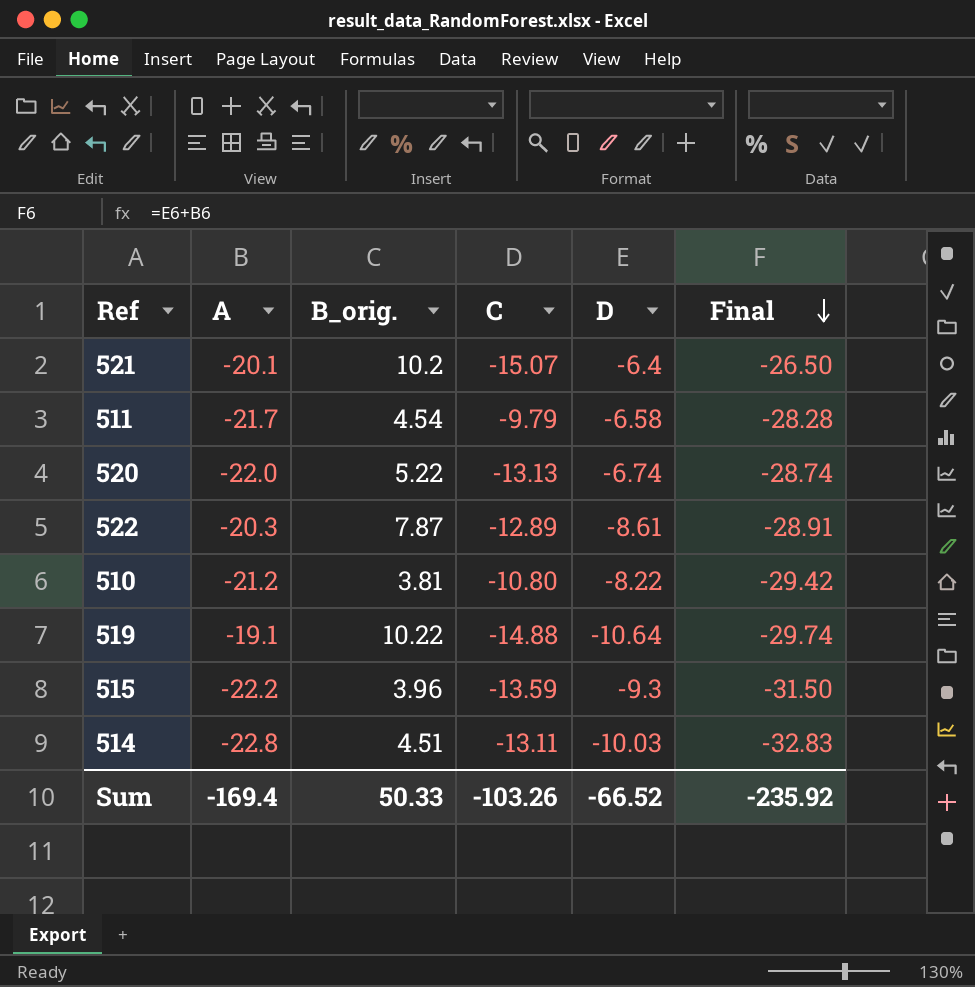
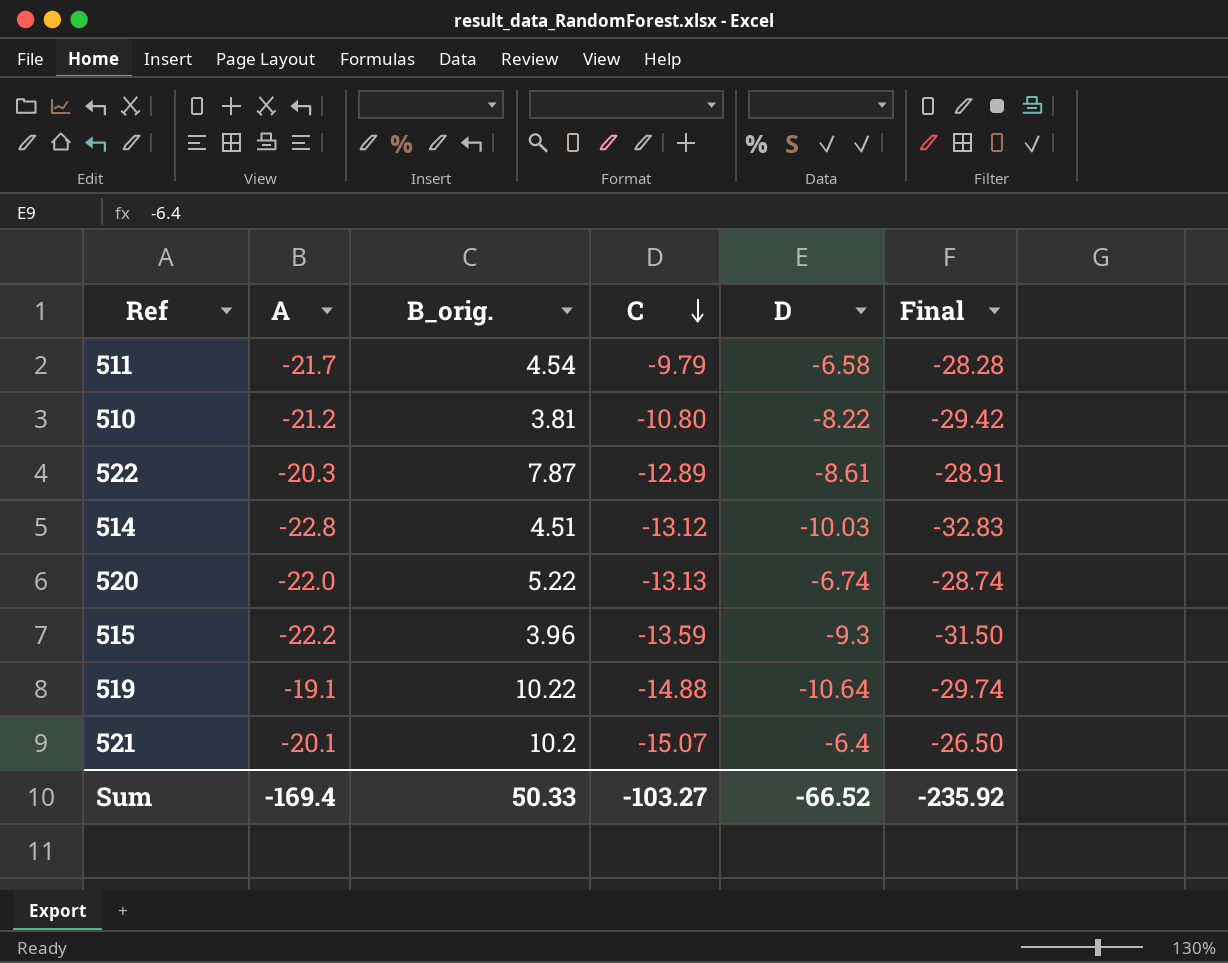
row order: Final descending -> C descending
514 | C: -13.11 -> -13.12
Sum | C: -103.26 -> -103.27

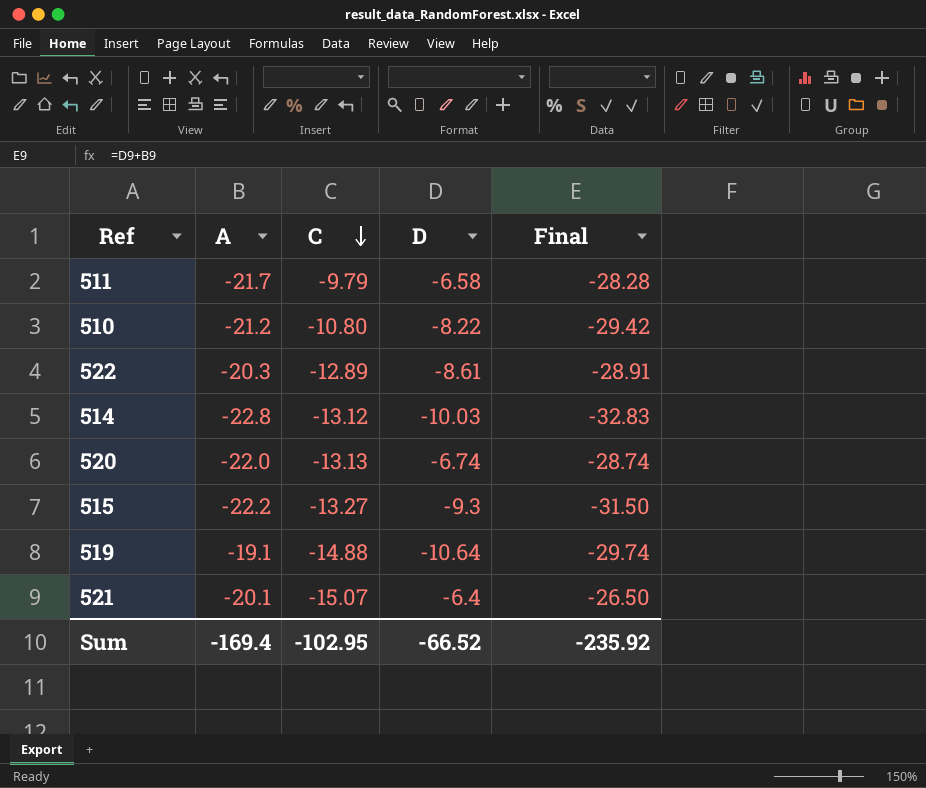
column B_orig. | position: 3 -> none
515 | C: -13.59 -> -13.27
Sum | C: -103.27 -> -102.95

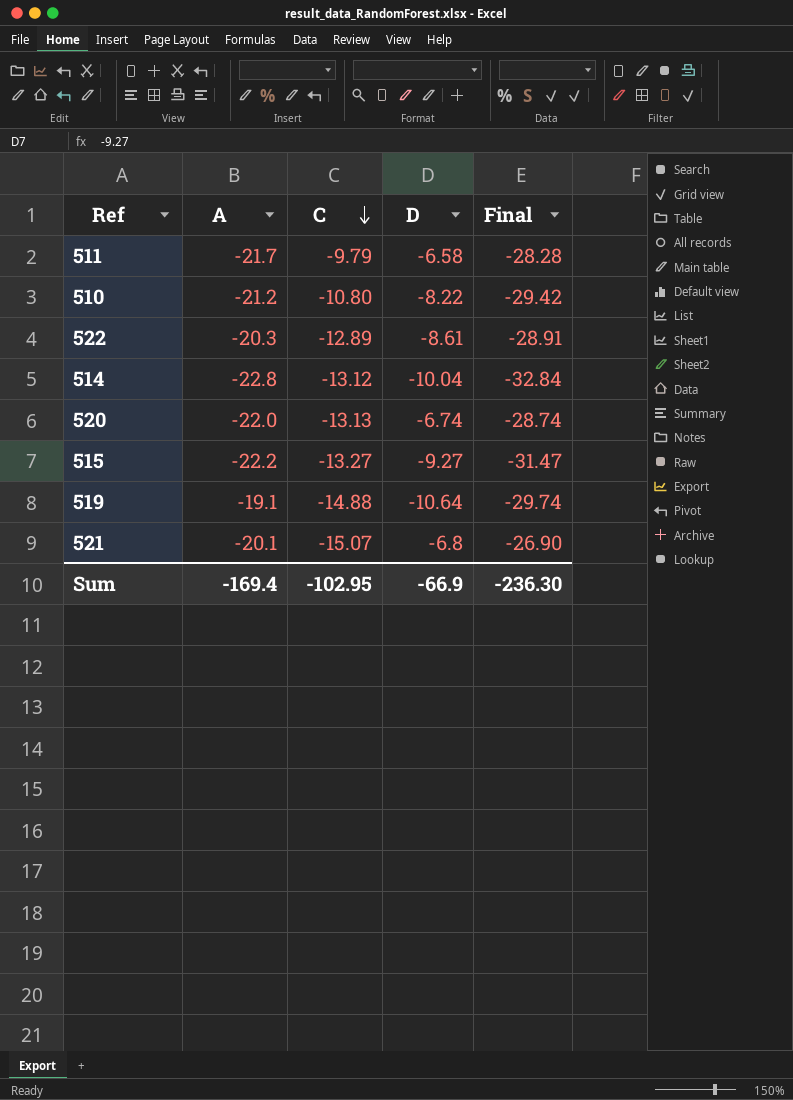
514 | D: -10.03 -> -10.04
514 | Final: -32.83 -> -32.84
515 | D: -9.3 -> -9.27
515 | Final: -31.50 -> -31.47
521 | D: -6.4 -> -6.8
521 | Final: -26.50 -> -26.90
Sum | D: -66.52 -> -66.9
Sum | Final: -235.92 -> -236.30

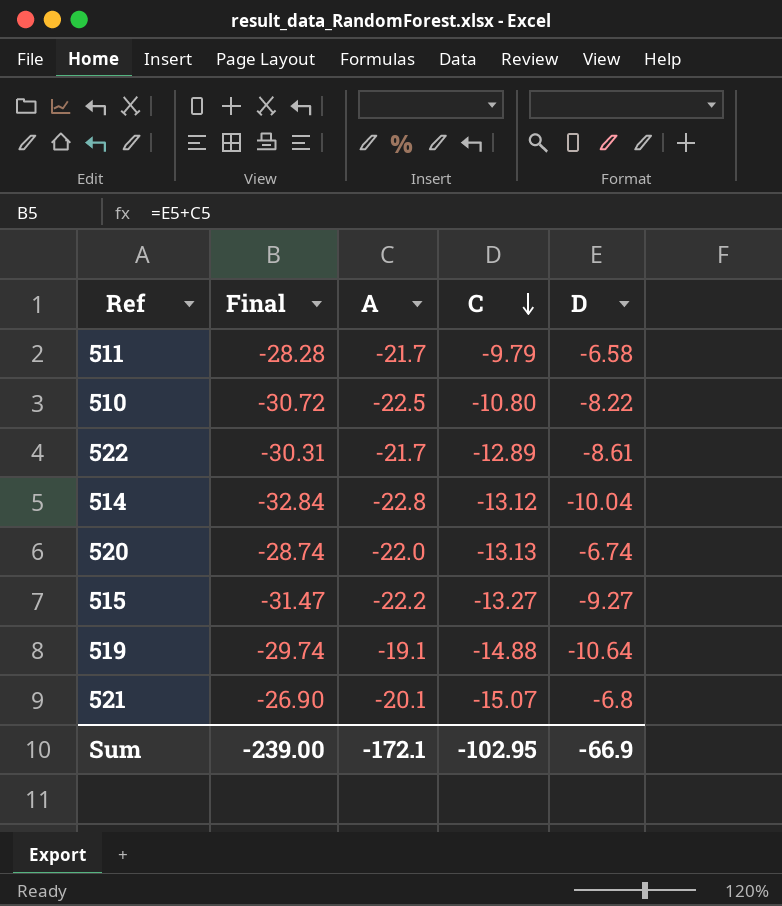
column Final | position: 5 -> 2
510 | Final: -29.42 -> -30.72
510 | A: -21.2 -> -22.5
522 | Final: -28.91 -> -30.31
522 | A: -20.3 -> -21.7
Sum | Final: -236.30 -> -239.00
Sum | A: -169.4 -> -172.1

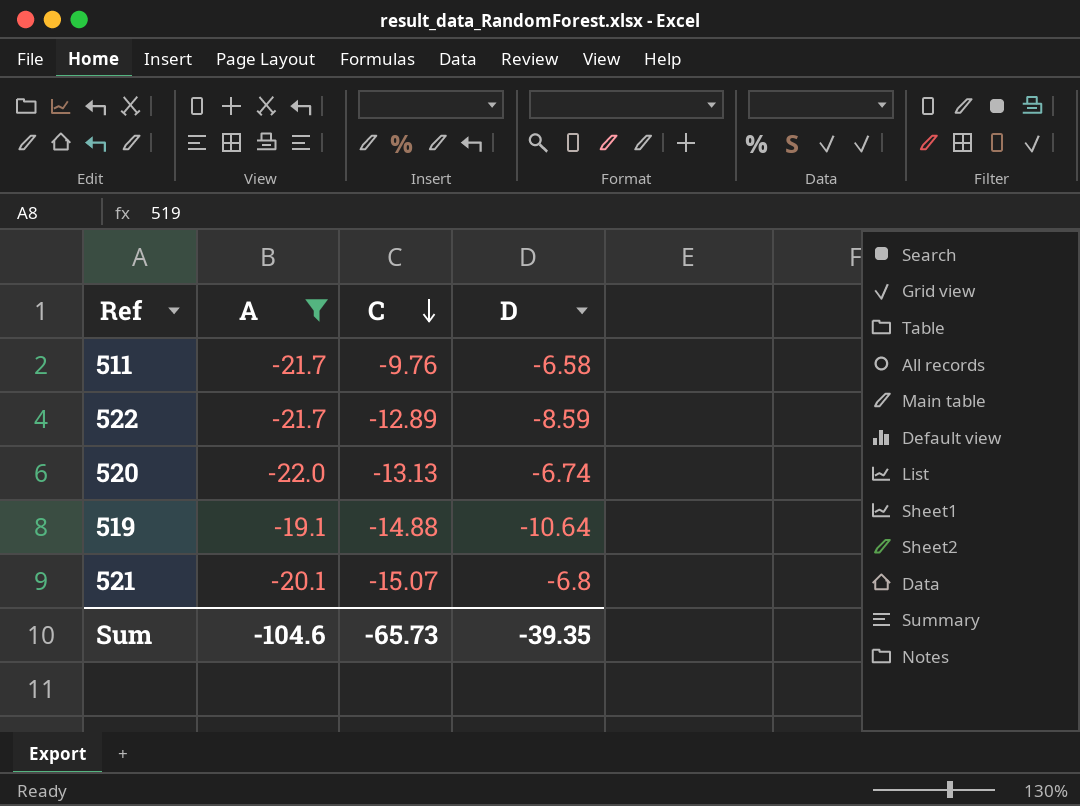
filter: none -> A >= -22.0
column Final | formula: [A] + [D] -> none
511 | C: -9.79 -> -9.76
522 | D: -8.61 -> -8.59
Sum | A: -172.1 -> -104.6
Sum | C: -102.95 -> -65.73
Sum | D: -66.9 -> -39.35

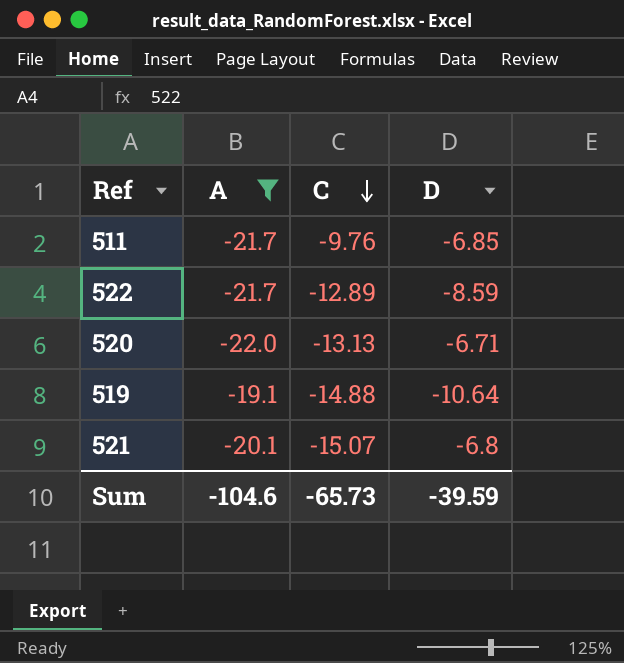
511 | D: -6.58 -> -6.85
520 | D: -6.74 -> -6.71
Sum | D: -39.35 -> -39.59

